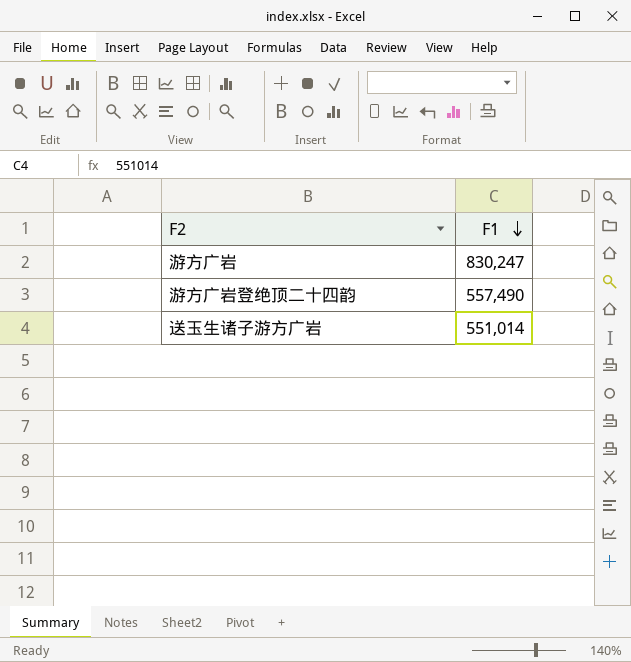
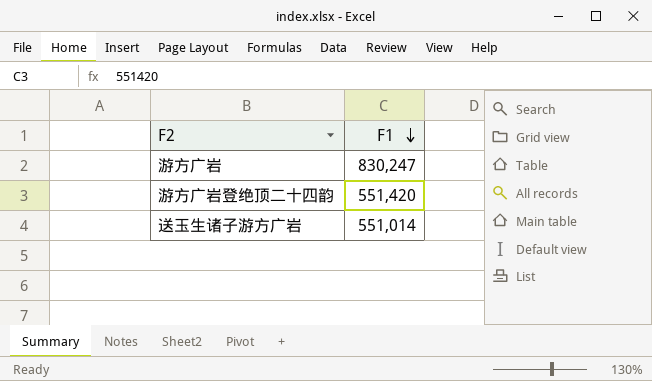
游方广岩登绝顶二十四韵 | F1: 557,490 -> 551,420

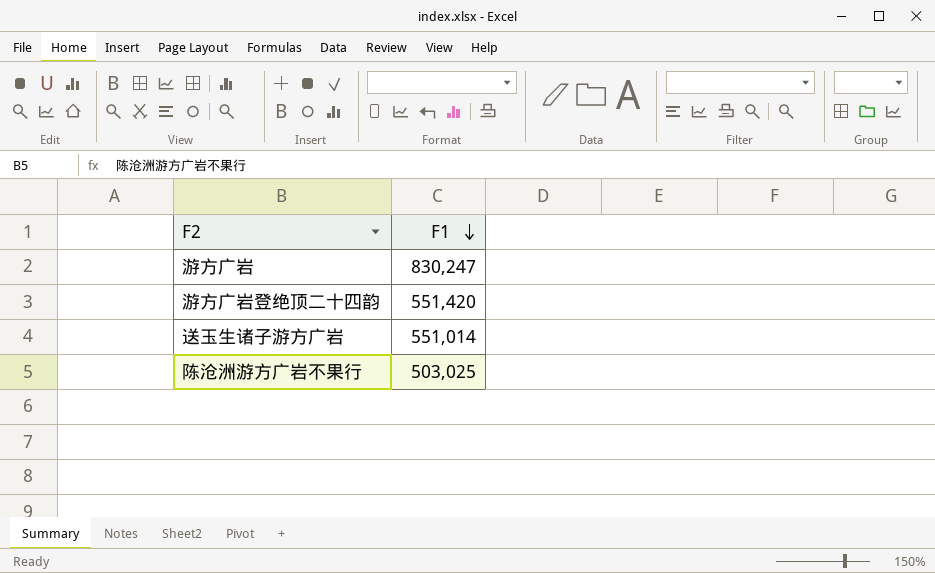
row 陈沧洲游方广岩不果行: none -> 503,025

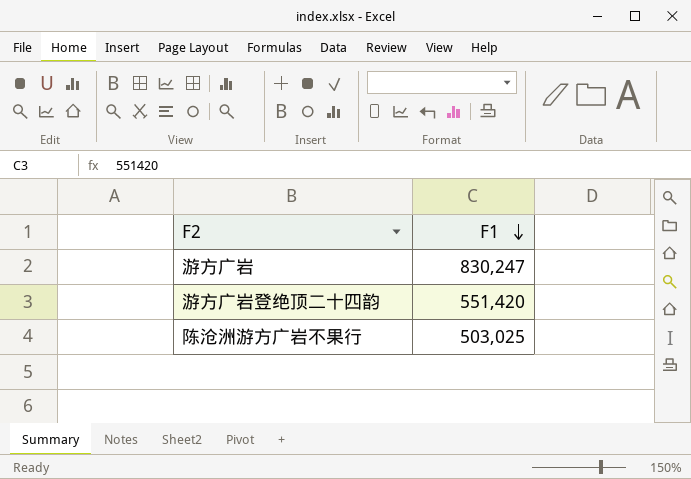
row 送玉生诸子游方广岩: 551,014 -> none

